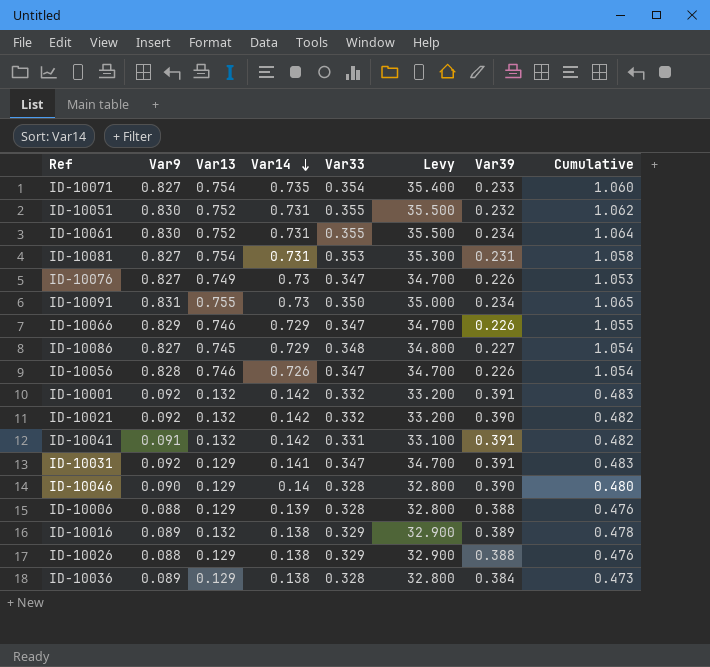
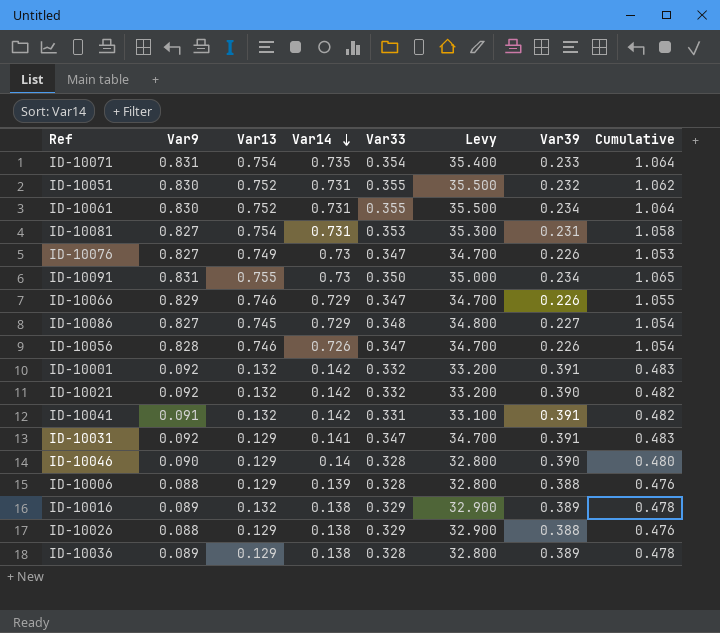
ID-10071 | Var9: 0.827 -> 0.831
ID-10071 | Cumulative: 1.060 -> 1.064
ID-10036 | Var39: 0.384 -> 0.389
ID-10036 | Cumulative: 0.473 -> 0.478

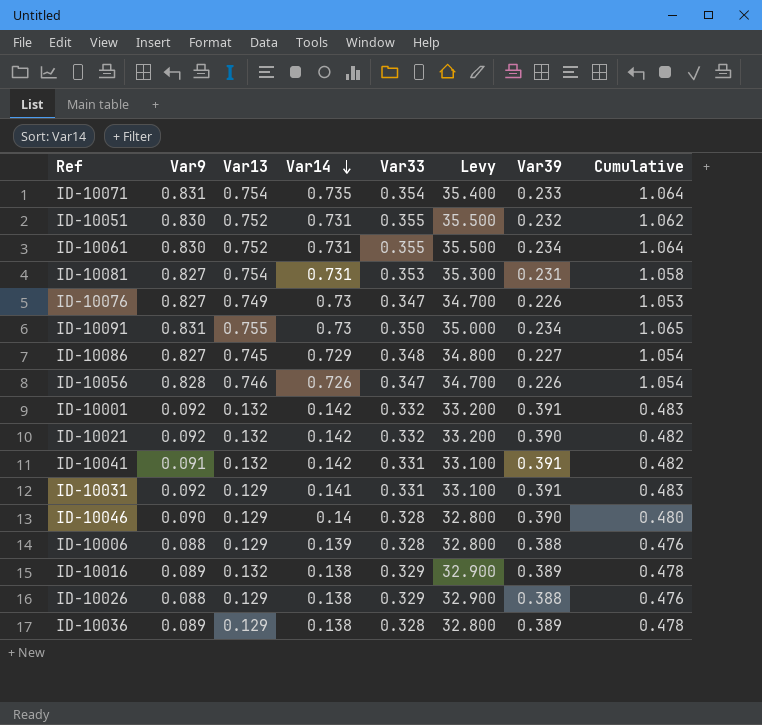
row ID-10066: 0.829 | 0.746 | 0.729 | 0.347 | 34.700 | 0.226 | 1.055 -> none
ID-10031 | Var33: 0.347 -> 0.331
ID-10031 | Levy: 34.700 -> 33.100

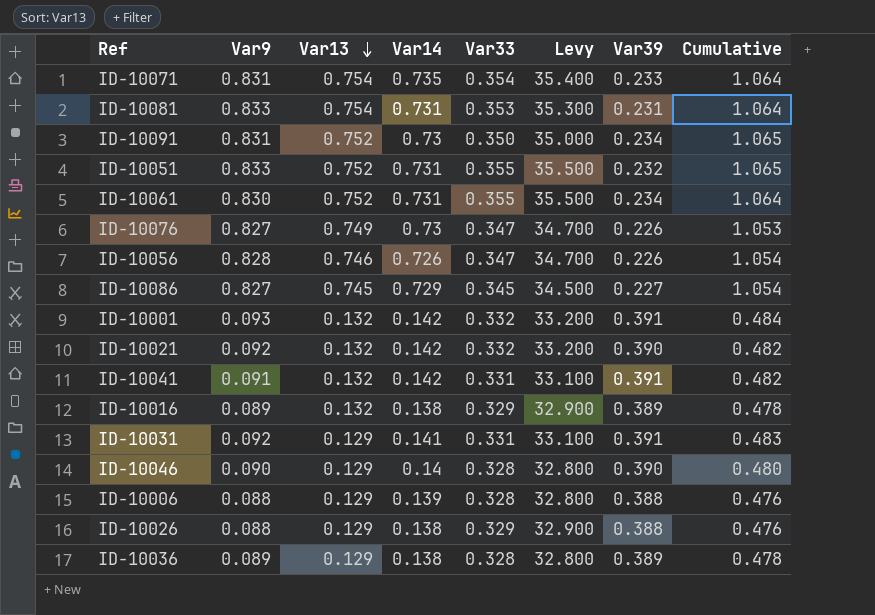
row order: Var14 descending -> Var13 descending
ID-10081 | Var9: 0.827 -> 0.833
ID-10081 | Cumulative: 1.058 -> 1.064
ID-10091 | Var13: 0.755 -> 0.752
ID-10051 | Var9: 0.830 -> 0.833
ID-10051 | Cumulative: 1.062 -> 1.065
ID-10086 | Var33: 0.348 -> 0.345
ID-10086 | Levy: 34.800 -> 34.500
ID-10001 | Var9: 0.092 -> 0.093
ID-10001 | Cumulative: 0.483 -> 0.484

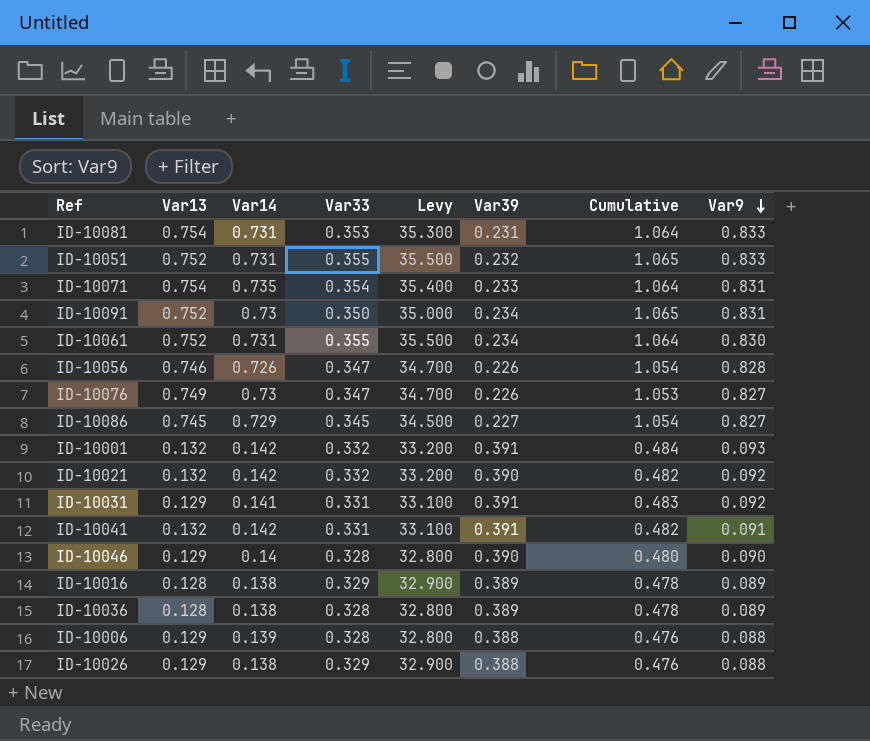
row order: Var13 descending -> Var9 descending
column Var9 | position: 2 -> 8
ID-10016 | Var13: 0.132 -> 0.128
ID-10036 | Var13: 0.129 -> 0.128

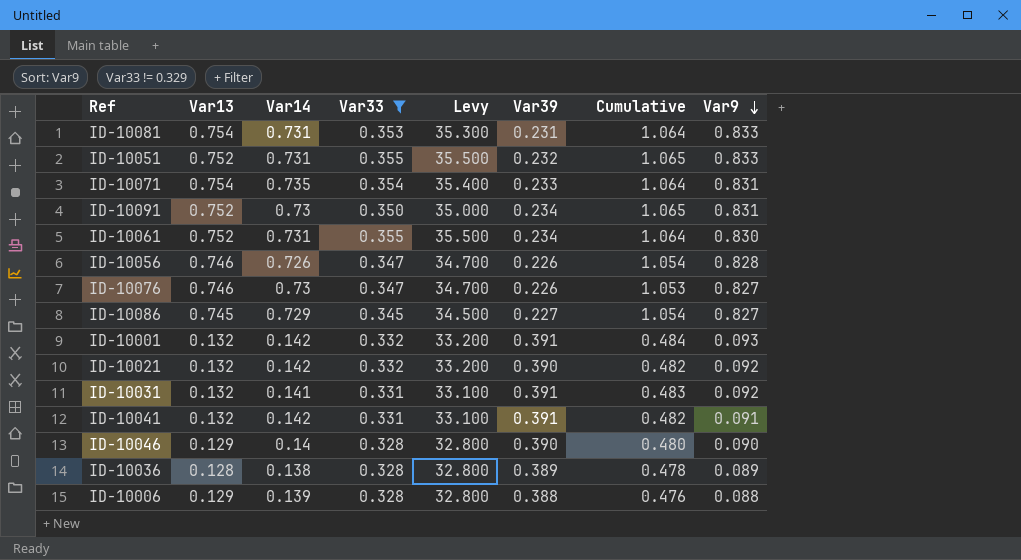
filter: none -> Var33 != 0.329
ID-10076 | Var13: 0.749 -> 0.746
ID-10031 | Var13: 0.129 -> 0.132

